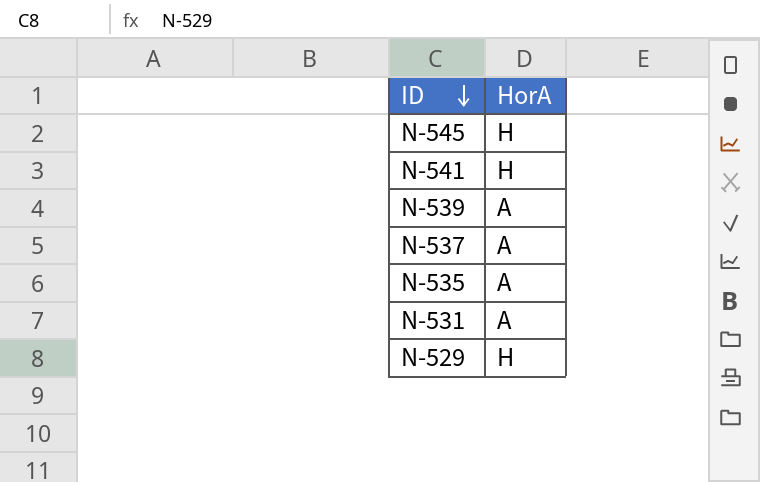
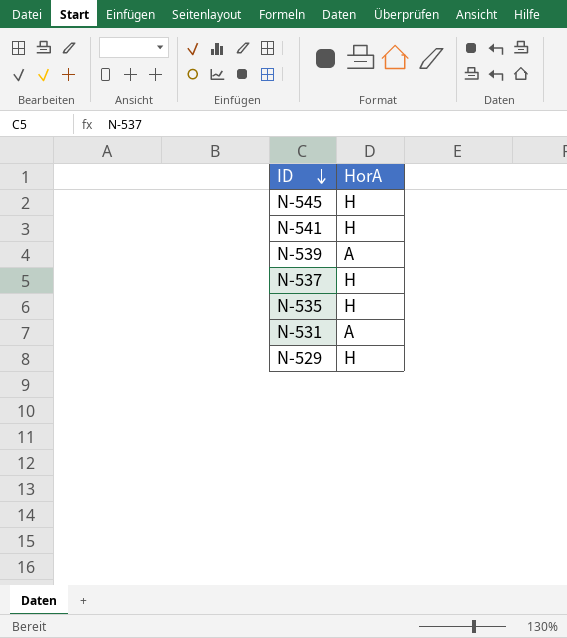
N-537 | HorA: A -> H
N-535 | HorA: A -> H

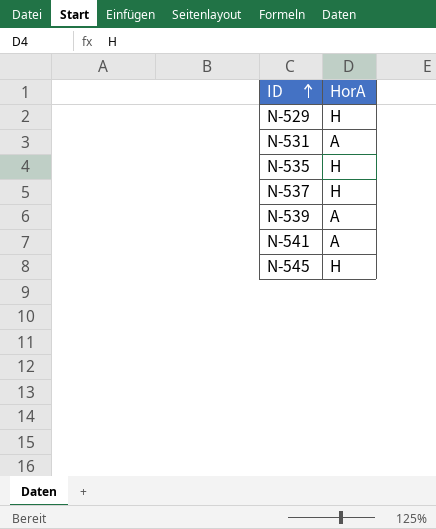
row order: ID descending -> ID ascending
N-541 | HorA: H -> A

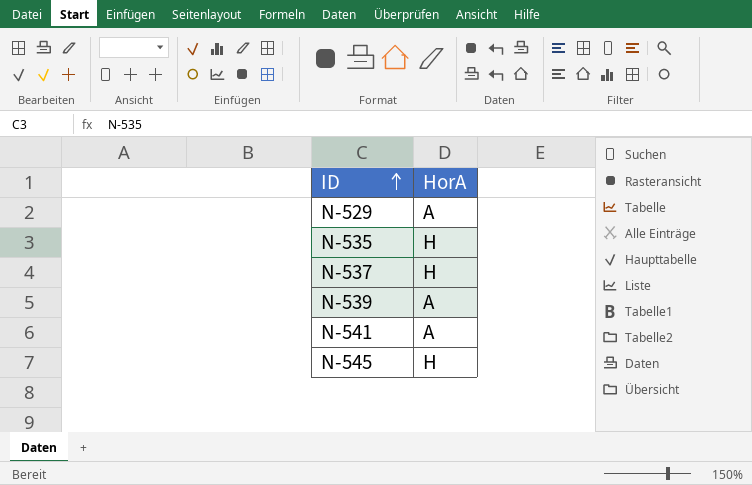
row N-531: A -> none
N-529 | HorA: H -> A

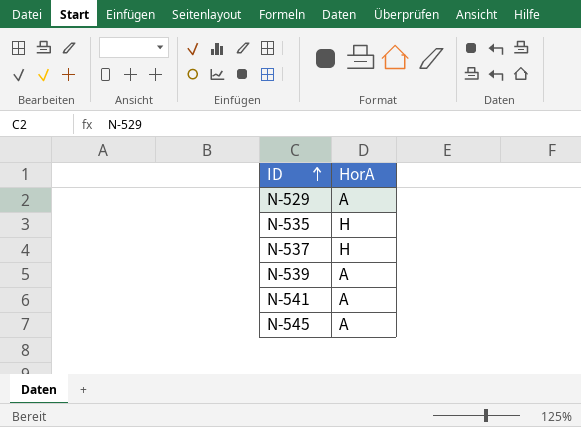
N-545 | HorA: H -> A

